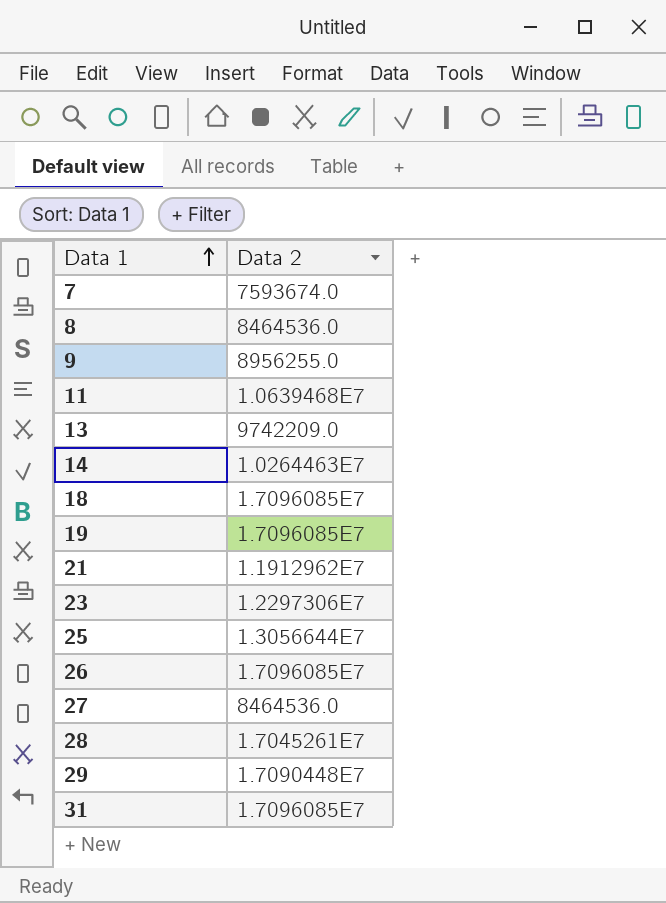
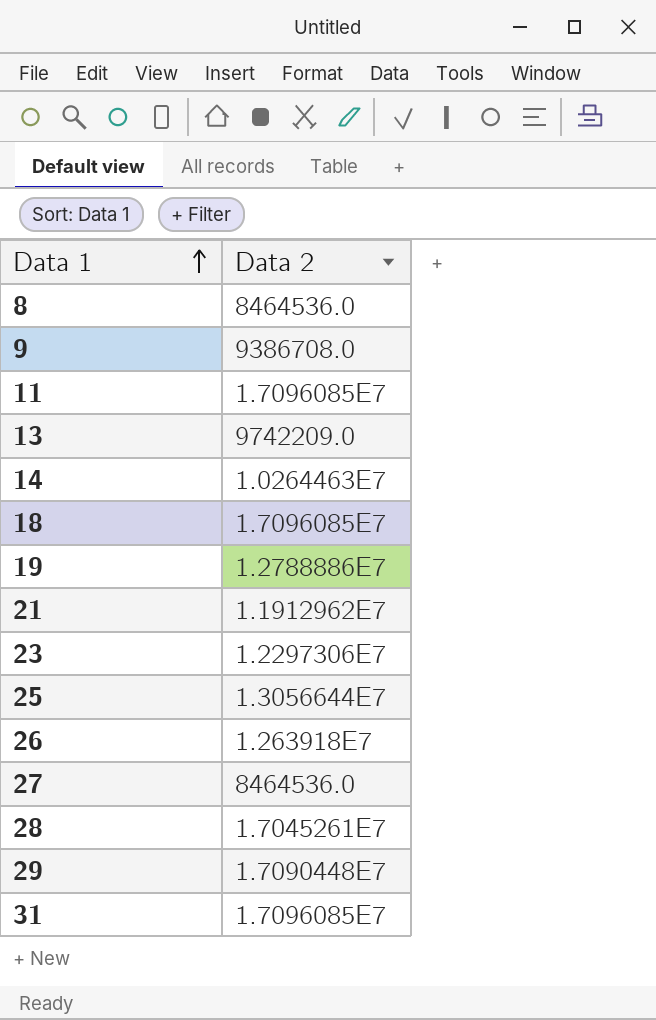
row 7: 7593674.0 -> none
9 | Data 2: 8956255.0 -> 9386708.0
11 | Data 2: 1.0639468E7 -> 1.7096085E7
19 | Data 2: 1.7096085E7 -> 1.2788886E7
26 | Data 2: 1.7096085E7 -> 1.263918E7

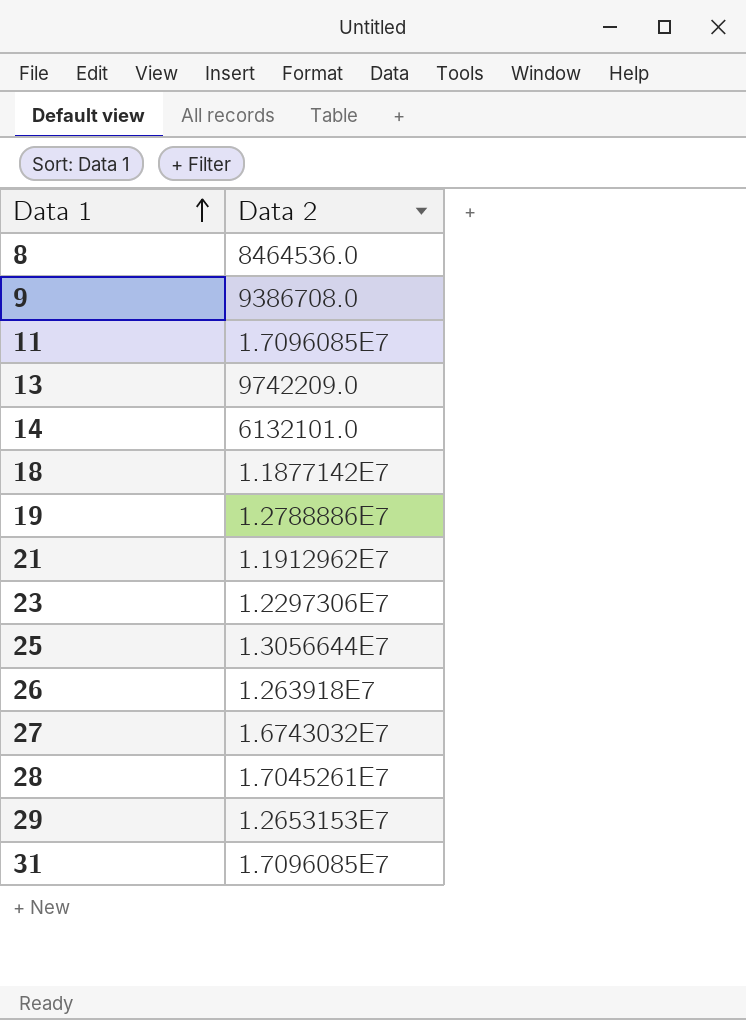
14 | Data 2: 1.0264463E7 -> 6132101.0
18 | Data 2: 1.7096085E7 -> 1.1877142E7
27 | Data 2: 8464536.0 -> 1.6743032E7
29 | Data 2: 1.7090448E7 -> 1.2653153E7

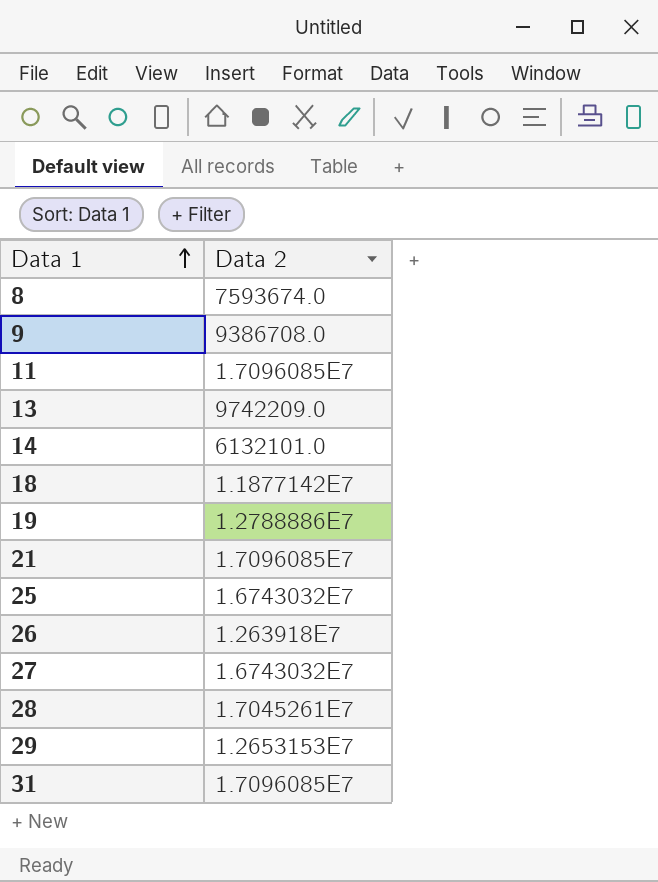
row 23: 1.2297306E7 -> none
8 | Data 2: 8464536.0 -> 7593674.0
21 | Data 2: 1.1912962E7 -> 1.7096085E7
25 | Data 2: 1.3056644E7 -> 1.6743032E7

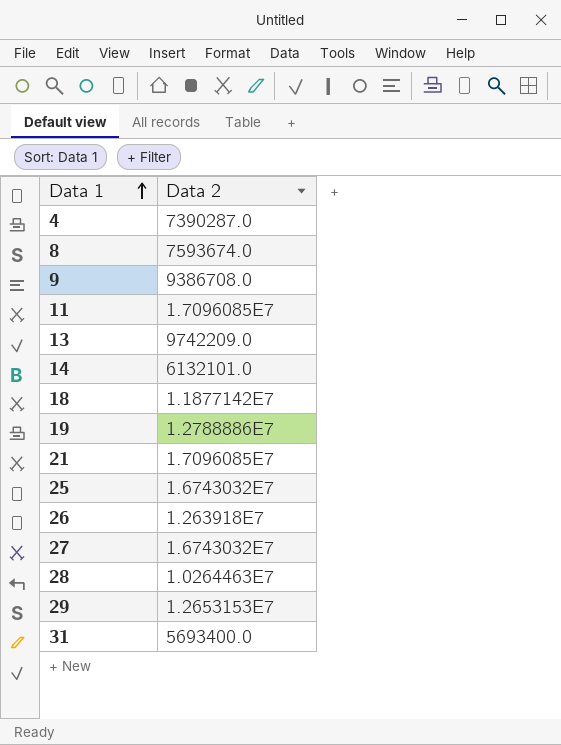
row 4: none -> 7390287.0
28 | Data 2: 1.7045261E7 -> 1.0264463E7
31 | Data 2: 1.7096085E7 -> 5693400.0

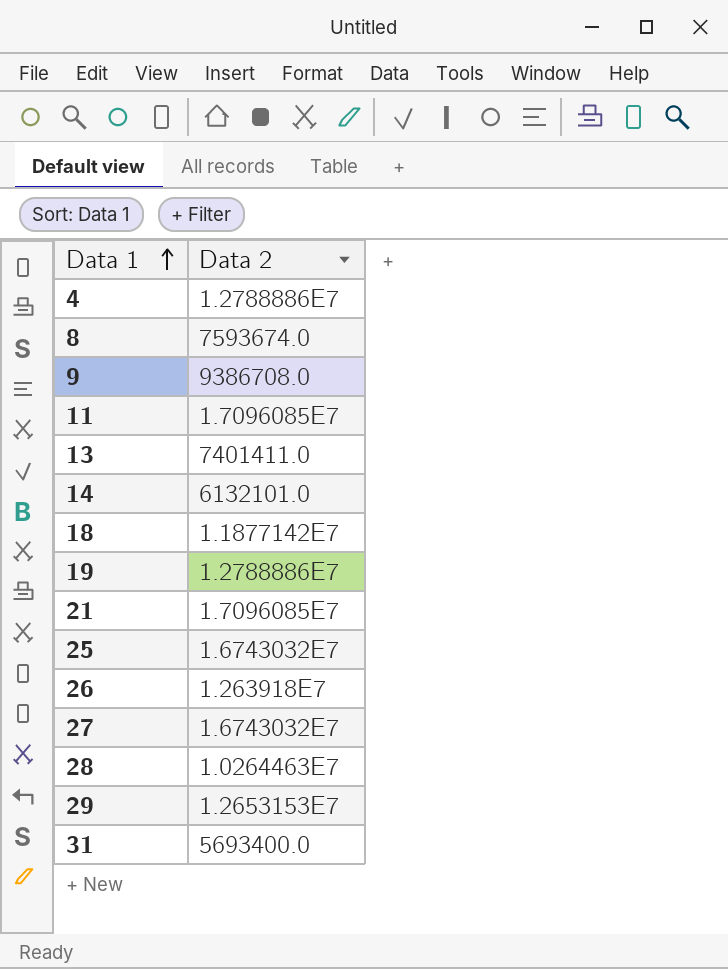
4 | Data 2: 7390287.0 -> 1.2788886E7
13 | Data 2: 9742209.0 -> 7401411.0

